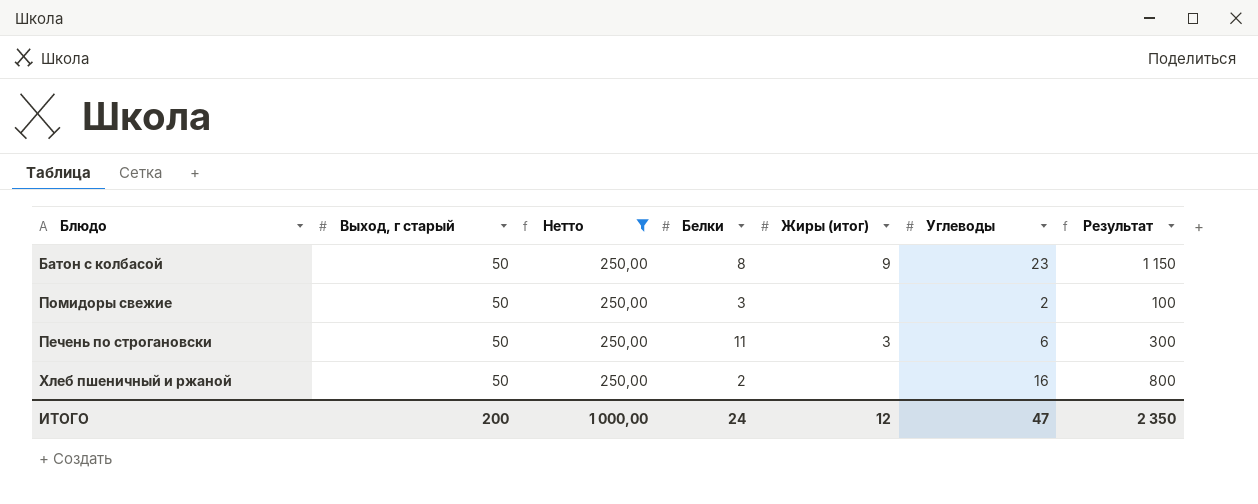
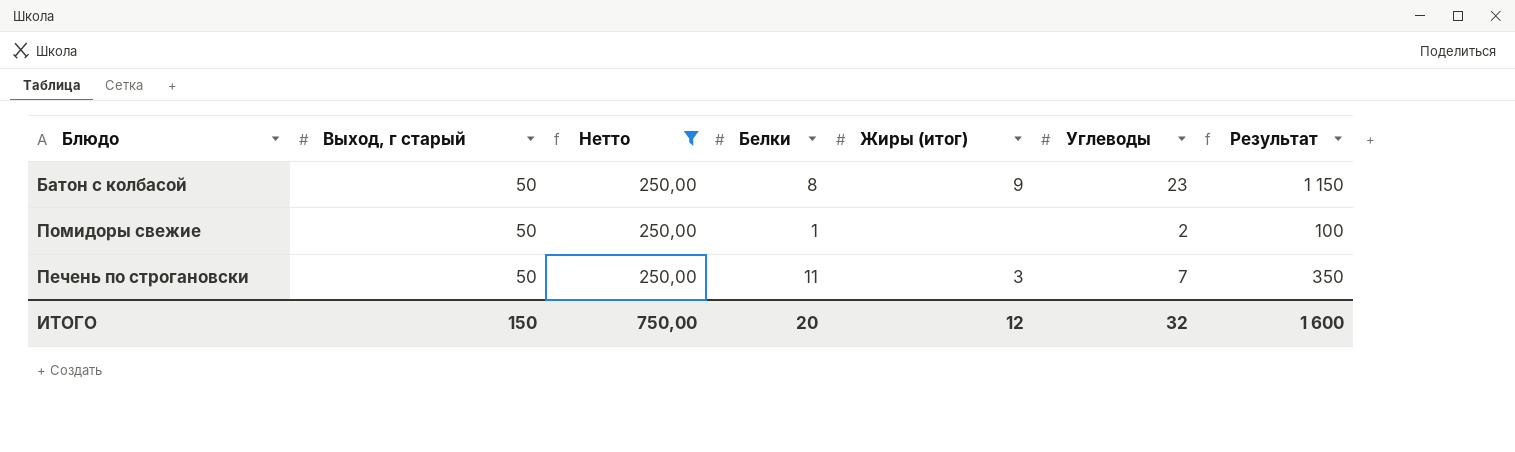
row Хлеб пшеничный и ржаной: 50 | 250,00 | 2 | none | 16 | 800 -> none
Помидоры свежие | Белки: 3 -> 1
Печень по строгановски | Углеводы: 6 -> 7
Печень по строгановски | Результат: 300 -> 350
ИТОГО | Выход, г старый: 200 -> 150
ИТОГО | Нетто: 1 000,00 -> 750,00
ИТОГО | Белки: 24 -> 20
ИТОГО | Углеводы: 47 -> 32
ИТОГО | Результат: 2 350 -> 1 600

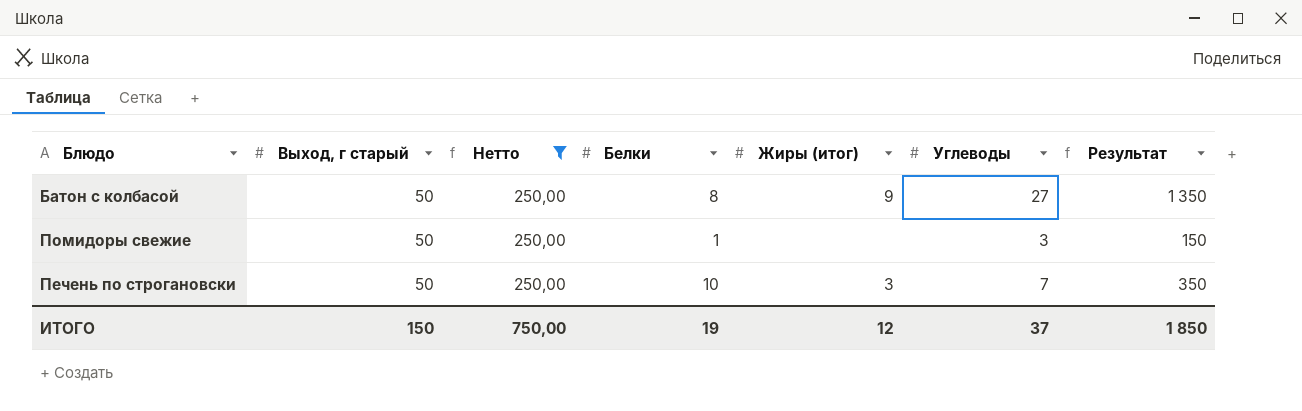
Батон с колбасой | Углеводы: 23 -> 27
Батон с колбасой | Результат: 1 150 -> 1 350
Помидоры свежие | Углеводы: 2 -> 3
Помидоры свежие | Результат: 100 -> 150
Печень по строгановски | Белки: 11 -> 10
ИТОГО | Белки: 20 -> 19
ИТОГО | Углеводы: 32 -> 37
ИТОГО | Результат: 1 600 -> 1 850

